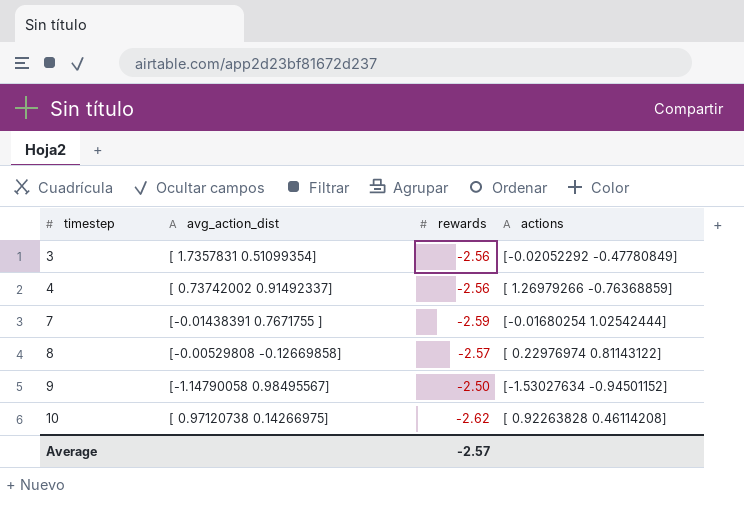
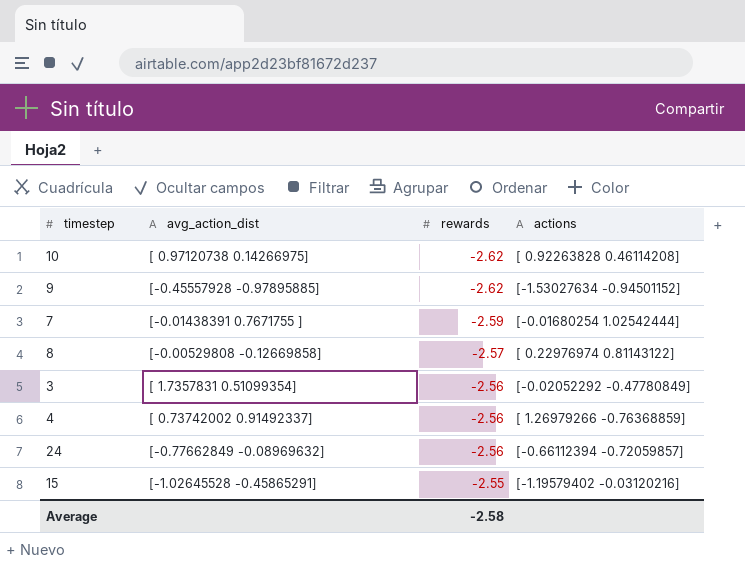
row order: timestep ascending -> rewards ascending
9 | avg_action_dist: [-1.14790058 0.98495567] -> [-0.45557928 -0.97895885]
9 | rewards: -2.50 -> -2.62
row 24: none -> [-0.77662849 -0.08969632] | -2.56 | [-0.66112394 -0.72059857]
row 15: none -> [-1.02645528 -0.45865291] | -2.55 | [-1.19579402 -0.03120216]
Average | rewards: -2.57 -> -2.58

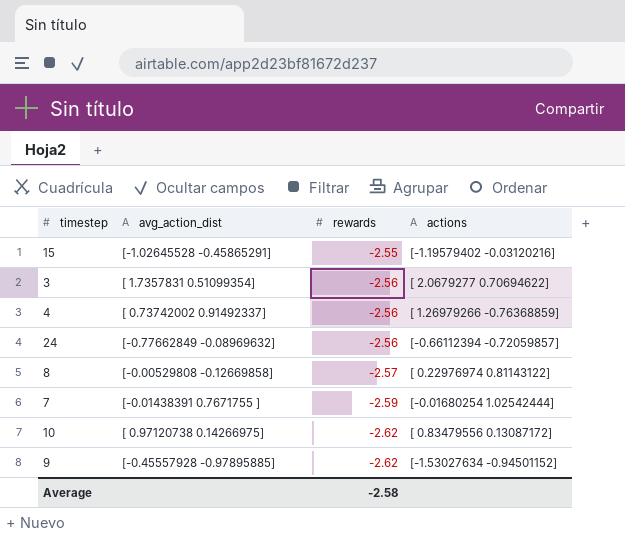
row order: rewards ascending -> rewards descending
3 | actions: [-0.02052292 -0.47780849] -> [ 2.0679277 0.70694622]
10 | actions: [ 0.92263828 0.46114208] -> [ 0.83479556 0.13087172]

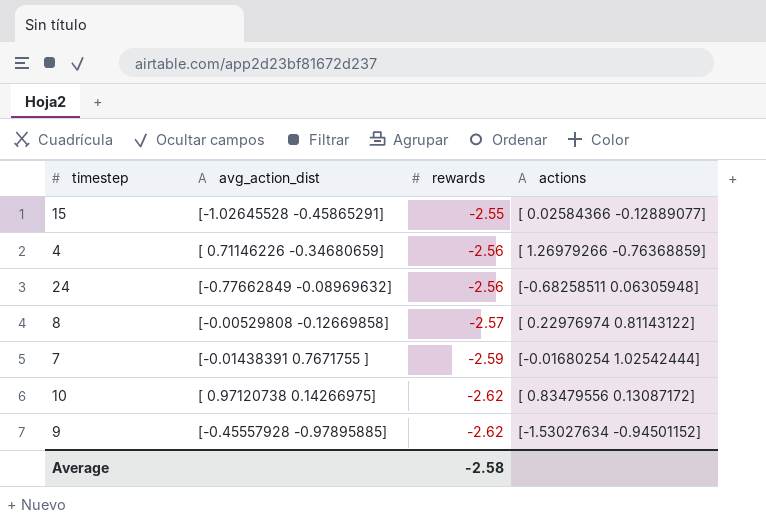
row 3: [ 1.7357831 0.51099354] | -2.56 | [ 2.0679277 0.70694622] -> none
15 | actions: [-1.19579402 -0.03120216] -> [ 0.02584366 -0.12889077]
4 | avg_action_dist: [ 0.73742002 0.91492337] -> [ 0.71146226 -0.34680659]
24 | actions: [-0.66112394 -0.72059857] -> [-0.68258511 0.06305948]

